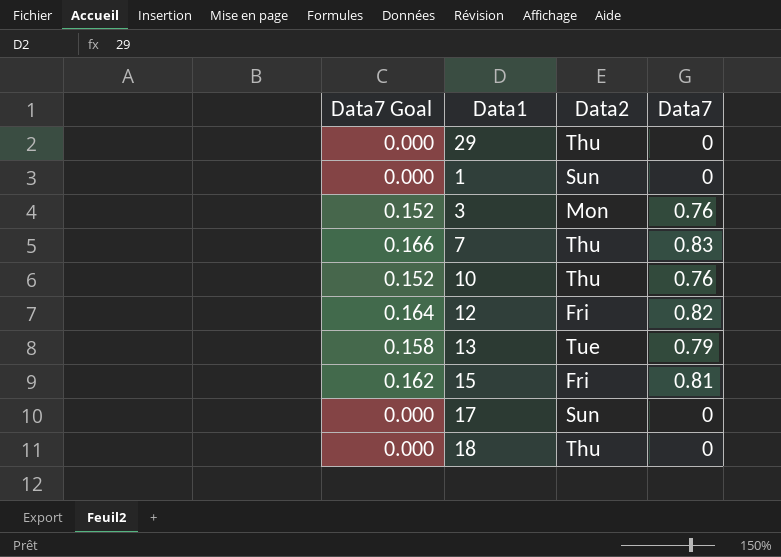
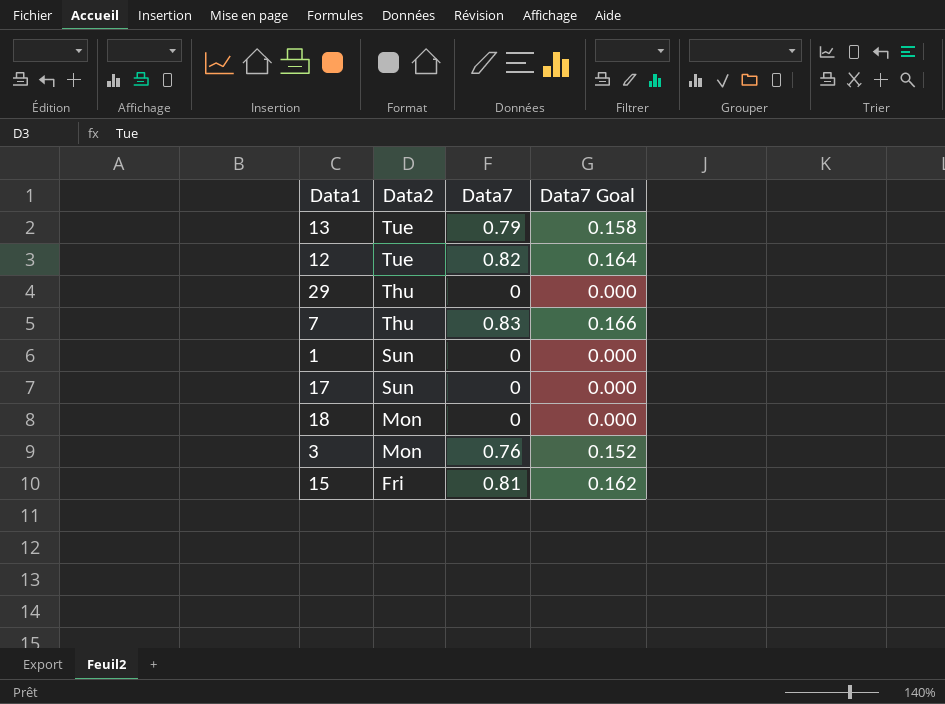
row order: none -> Data2 descending
column Data7 Goal | position: 1 -> 4
row 10: 0.152 | Thu | 0.76 -> none
12 | Data2: Fri -> Tue
18 | Data2: Thu -> Mon

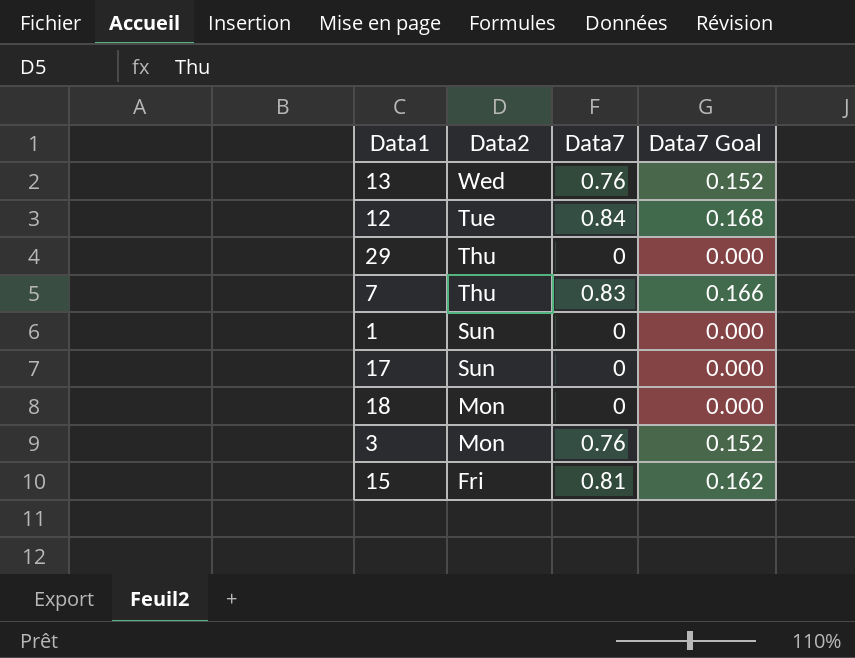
13 | Data2: Tue -> Wed
13 | Data7: 0.79 -> 0.76
13 | Data7 Goal: 0.158 -> 0.152
12 | Data7: 0.82 -> 0.84
12 | Data7 Goal: 0.164 -> 0.168

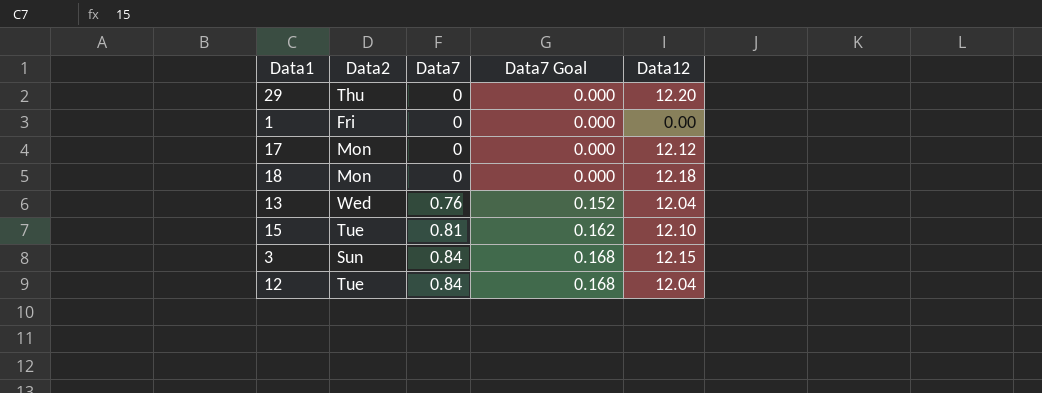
row order: Data2 descending -> Data7 ascending
column Data12 | position: none -> 5
row 7: Thu | 0.83 | 0.166 -> none
1 | Data2: Sun -> Fri
17 | Data2: Sun -> Mon
15 | Data2: Fri -> Tue
3 | Data2: Mon -> Sun
3 | Data7: 0.76 -> 0.84
3 | Data7 Goal: 0.152 -> 0.168

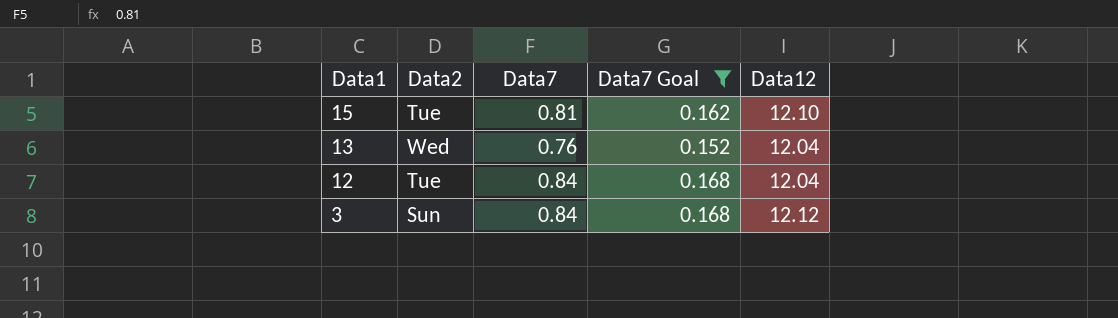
filter: none -> Data7 Goal != 0.000
row order: Data7 ascending -> Data1 descending
3 | Data12: 12.15 -> 12.12

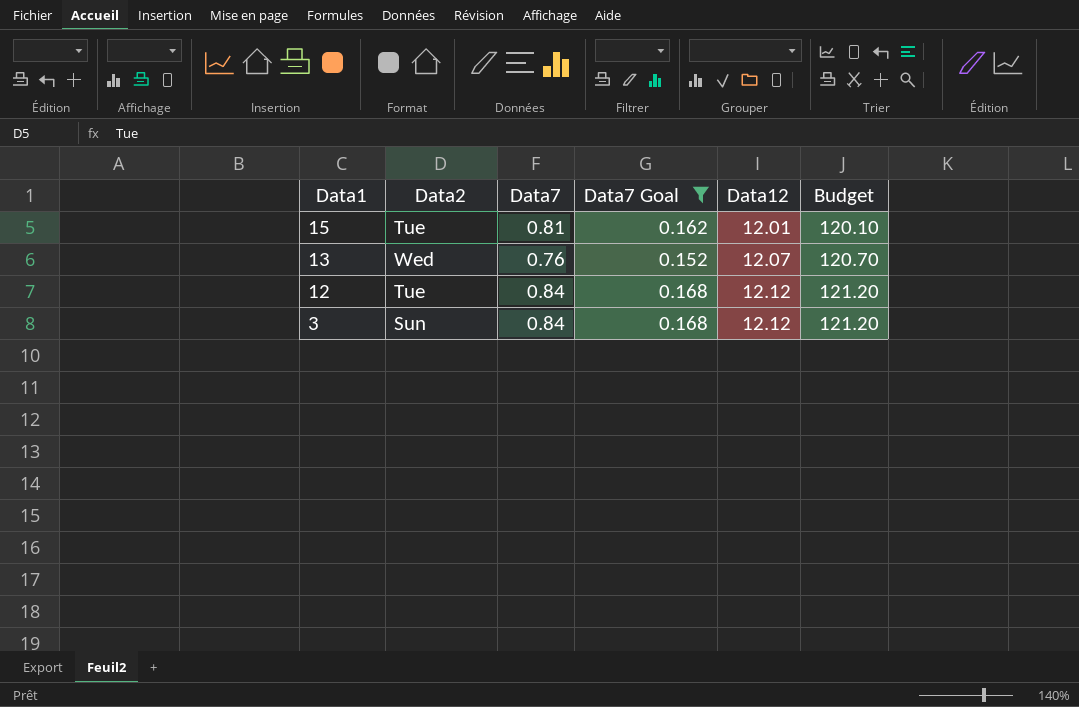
column Budget | formula: none -> [Data12] * 10
15 | Data12: 12.10 -> 12.01
13 | Data12: 12.04 -> 12.07
12 | Data12: 12.04 -> 12.12

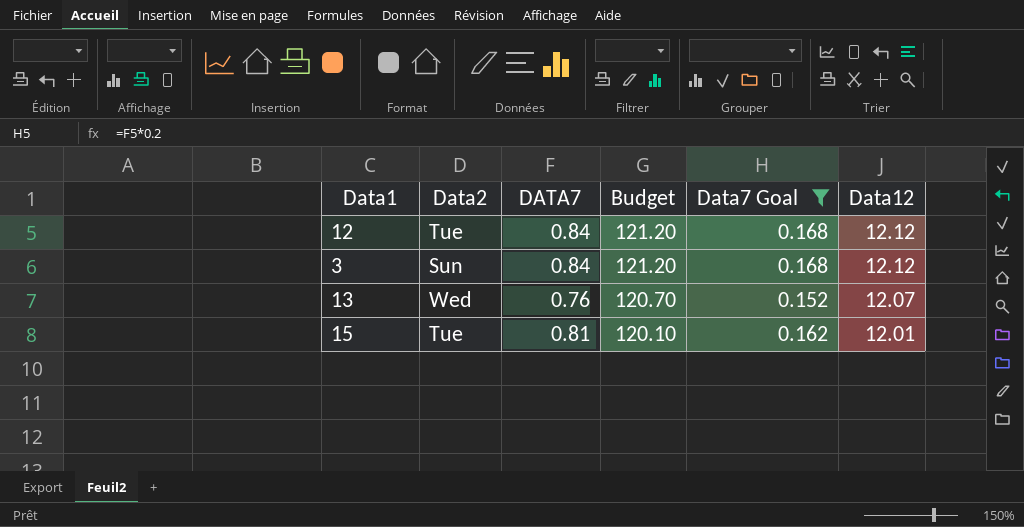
row order: Data1 descending -> Budget descending
column name: Data7 -> DATA7
column Budget | position: 6 -> 4

